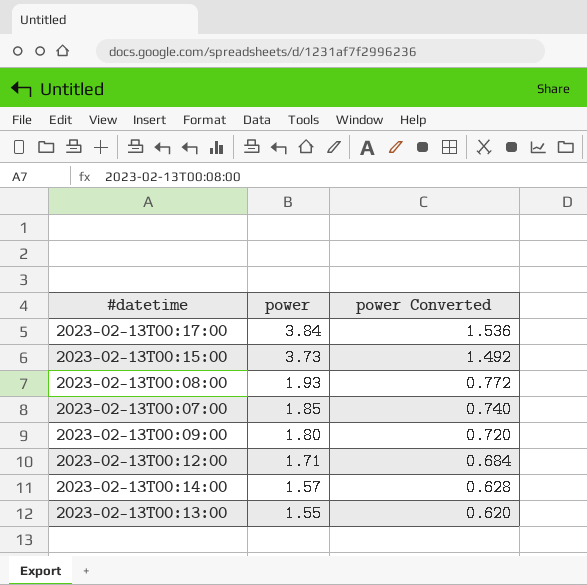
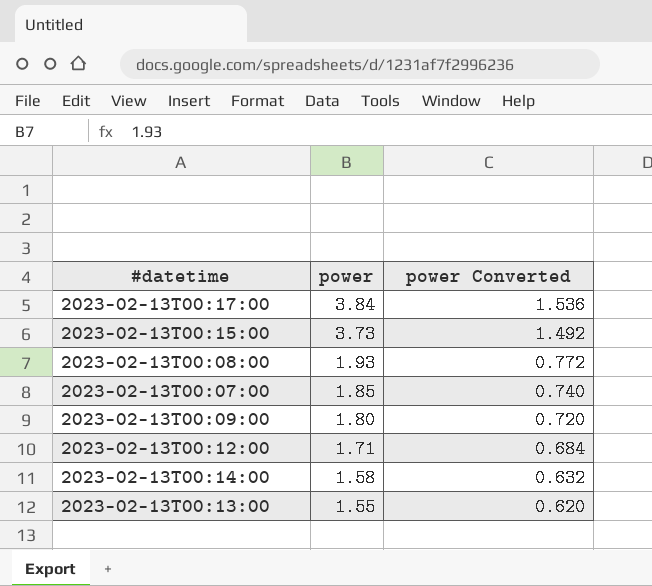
2023-02-13T00:14:00 | power: 1.57 -> 1.58
2023-02-13T00:14:00 | power Converted: 0.628 -> 0.632

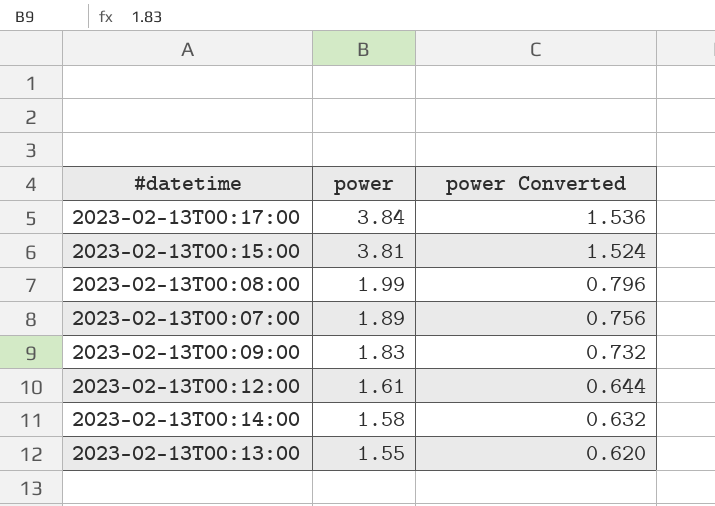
2023-02-13T00:15:00 | power: 3.73 -> 3.81
2023-02-13T00:15:00 | power Converted: 1.492 -> 1.524
2023-02-13T00:08:00 | power: 1.93 -> 1.99
2023-02-13T00:08:00 | power Converted: 0.772 -> 0.796
2023-02-13T00:07:00 | power: 1.85 -> 1.89
2023-02-13T00:07:00 | power Converted: 0.740 -> 0.756
2023-02-13T00:09:00 | power: 1.80 -> 1.83
2023-02-13T00:09:00 | power Converted: 0.720 -> 0.732
2023-02-13T00:12:00 | power: 1.71 -> 1.61
2023-02-13T00:12:00 | power Converted: 0.684 -> 0.644

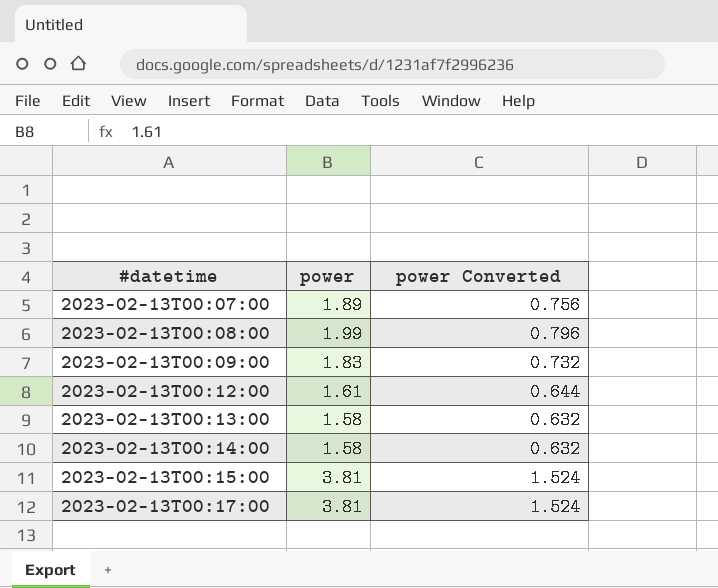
row order: power descending -> #datetime ascending
2023-02-13T00:13:00 | power: 1.55 -> 1.58
2023-02-13T00:13:00 | power Converted: 0.620 -> 0.632
2023-02-13T00:17:00 | power: 3.84 -> 3.81
2023-02-13T00:17:00 | power Converted: 1.536 -> 1.524

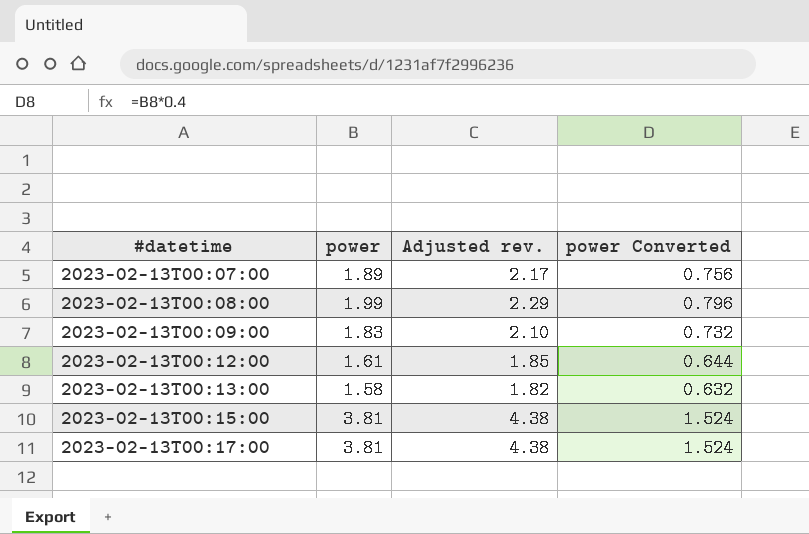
column Adjusted rev. | formula: none -> [power] * 1.15
row 2023-02-13T00:14:00: 1.58 | 0.632 -> none

